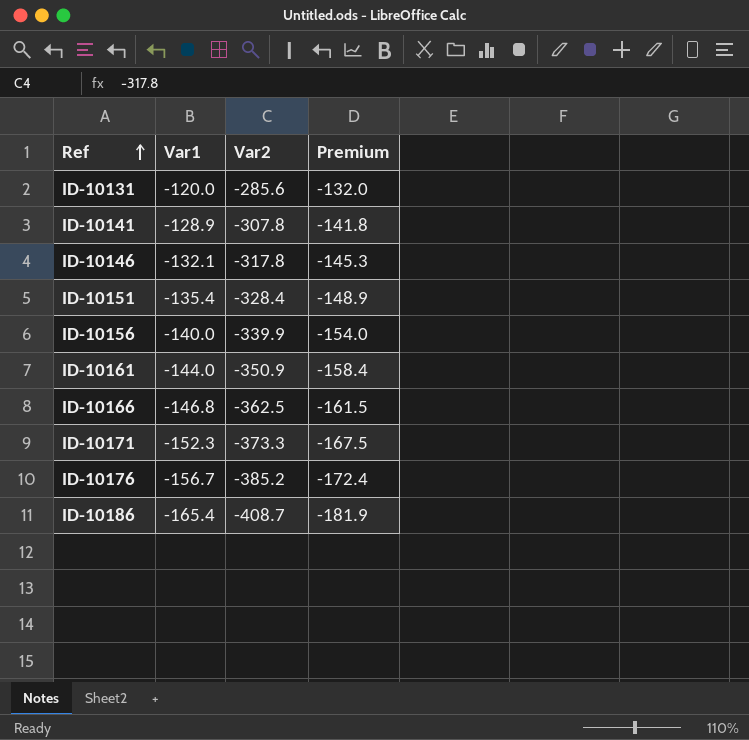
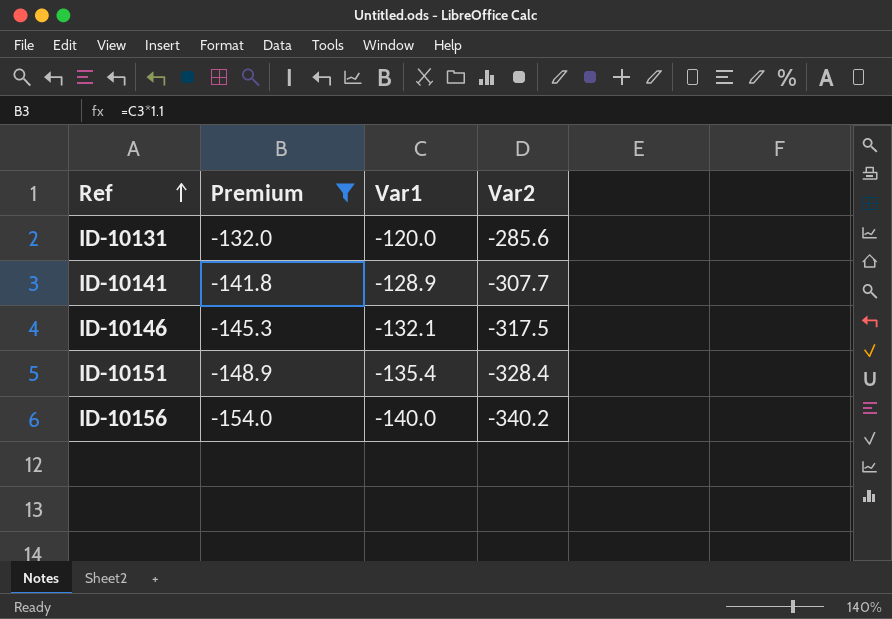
filter: none -> Premium >= -154.0
column Premium | position: 4 -> 2
ID-10141 | Var2: -307.8 -> -307.7
ID-10146 | Var2: -317.8 -> -317.5
ID-10156 | Var2: -339.9 -> -340.2

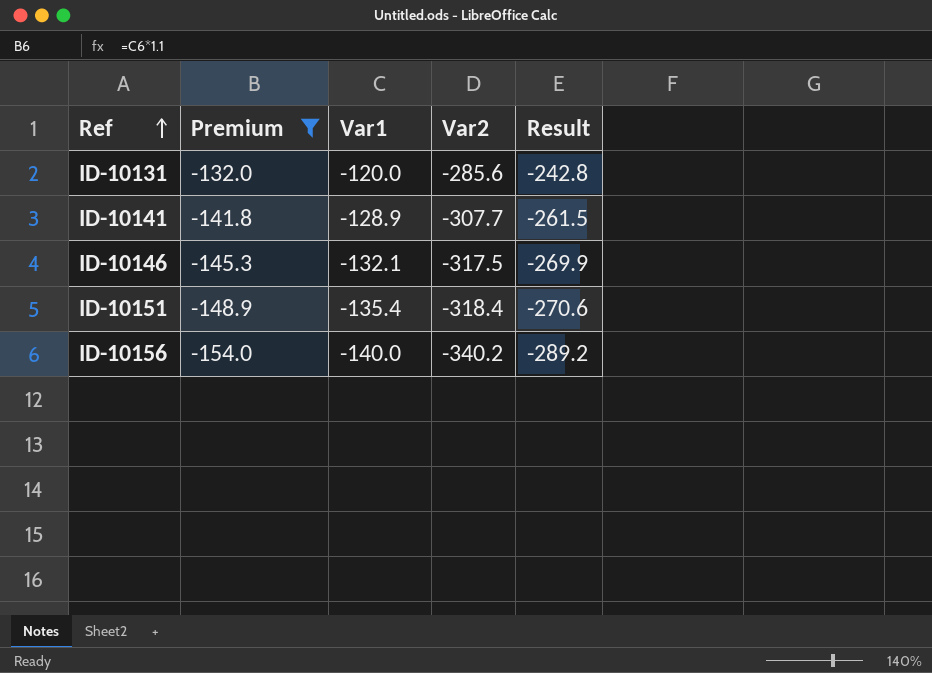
column Result | formula: none -> [Var2] * 0.85
ID-10151 | Var2: -328.4 -> -318.4

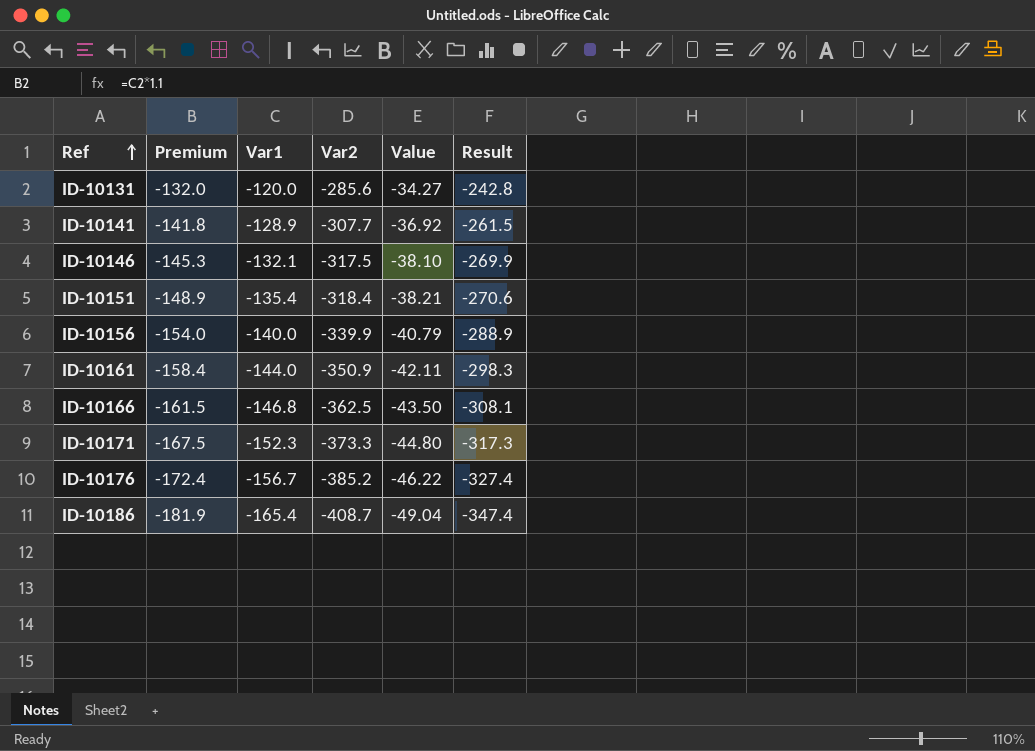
filter: Premium >= -154.0 -> none
column Value | formula: none -> [Var2] * 0.12
ID-10156 | Var2: -340.2 -> -339.9
ID-10156 | Result: -289.2 -> -288.9

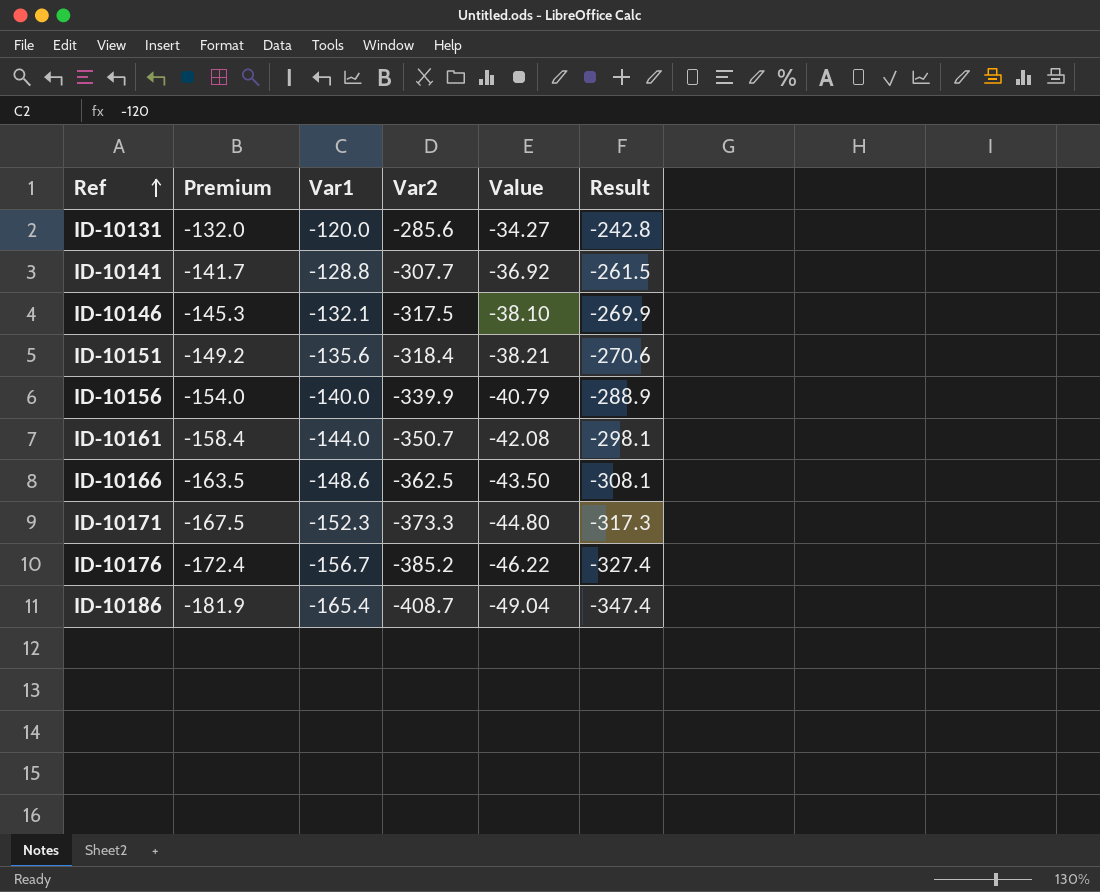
ID-10141 | Premium: -141.8 -> -141.7
ID-10141 | Var1: -128.9 -> -128.8
ID-10151 | Premium: -148.9 -> -149.2
ID-10151 | Var1: -135.4 -> -135.6
ID-10161 | Var2: -350.9 -> -350.7
ID-10161 | Value: -42.11 -> -42.08
ID-10161 | Result: -298.3 -> -298.1
ID-10166 | Premium: -161.5 -> -163.5
ID-10166 | Var1: -146.8 -> -148.6

